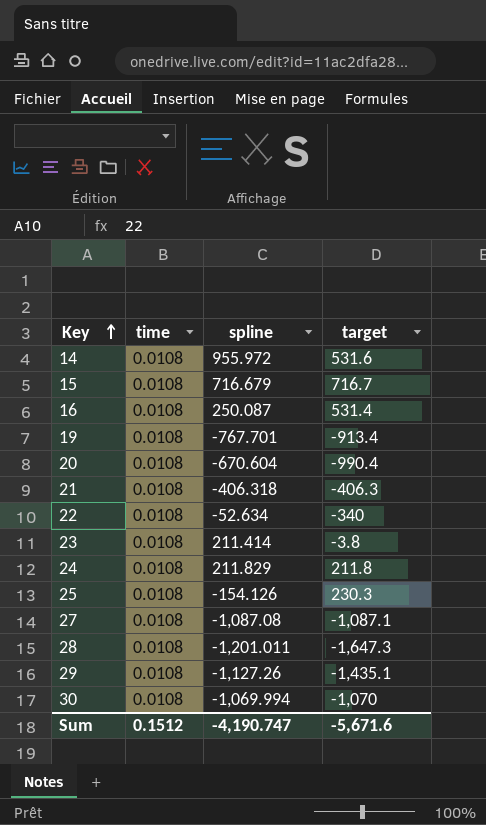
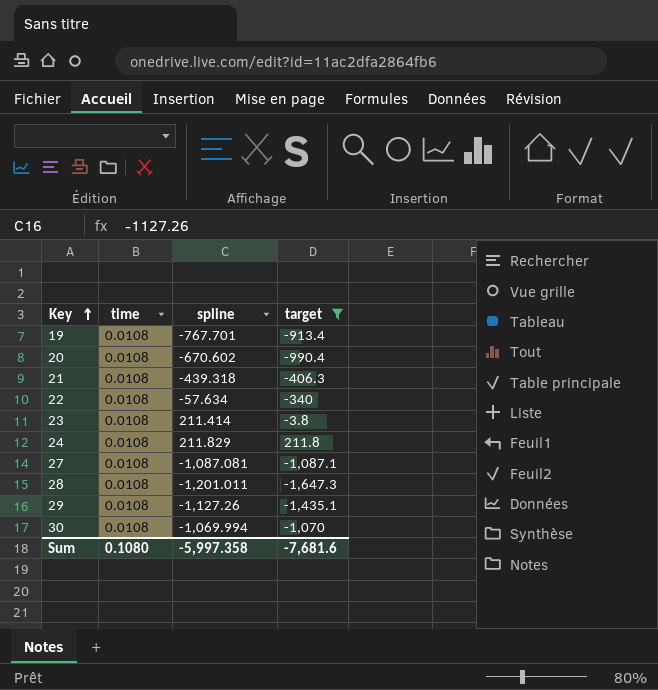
filter: none -> target <= 211.8
20 | spline: -670.604 -> -670.602
21 | spline: -406.318 -> -439.318
22 | spline: -52.634 -> -57.634
27 | spline: -1,087.08 -> -1,087.081
Sum | time: 0.1512 -> 0.1080
Sum | spline: -4,190.747 -> -5,997.358
Sum | target: -5,671.6 -> -7,681.6

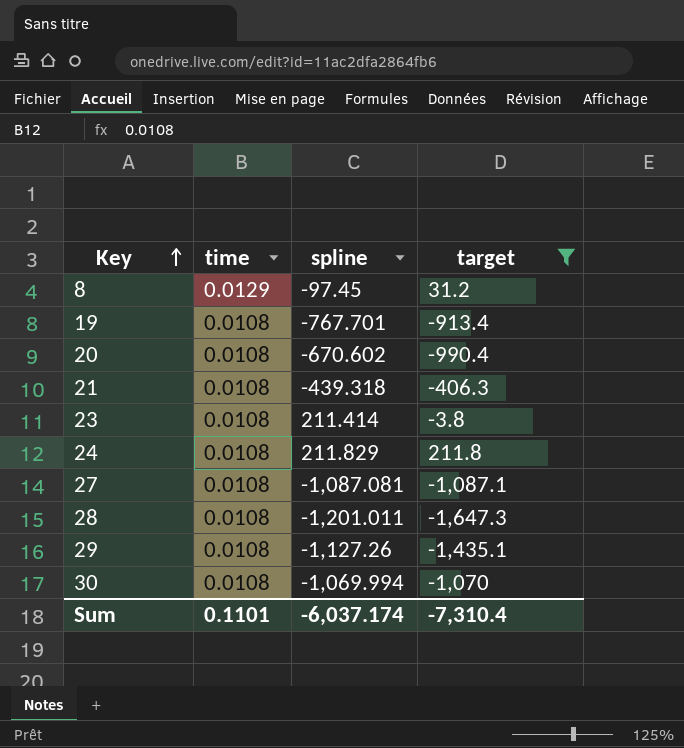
row 22: 0.0108 | -57.634 | -340 -> none
row 8: none -> 0.0129 | -97.45 | 31.2
Sum | time: 0.1080 -> 0.1101
Sum | spline: -5,997.358 -> -6,037.174
Sum | target: -7,681.6 -> -7,310.4

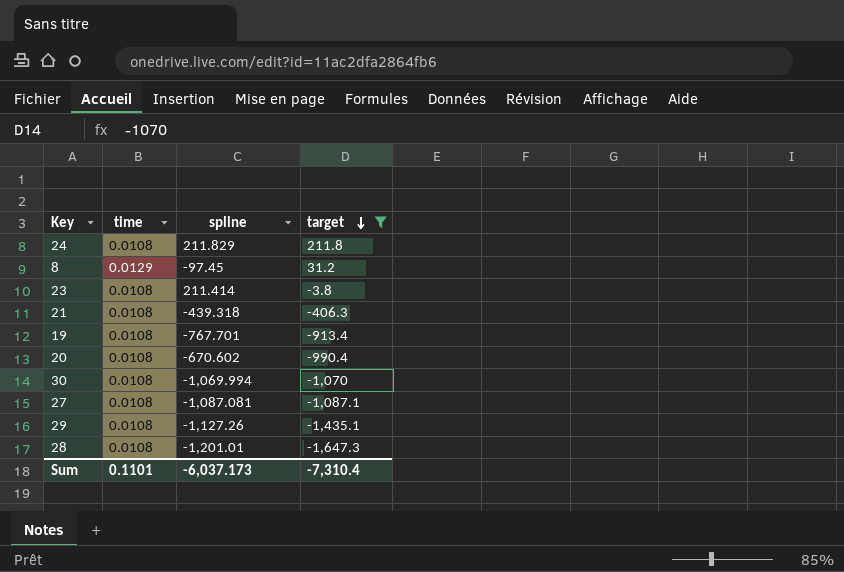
row order: Key ascending -> target descending
28 | spline: -1,201.011 -> -1,201.01
Sum | spline: -6,037.174 -> -6,037.173

